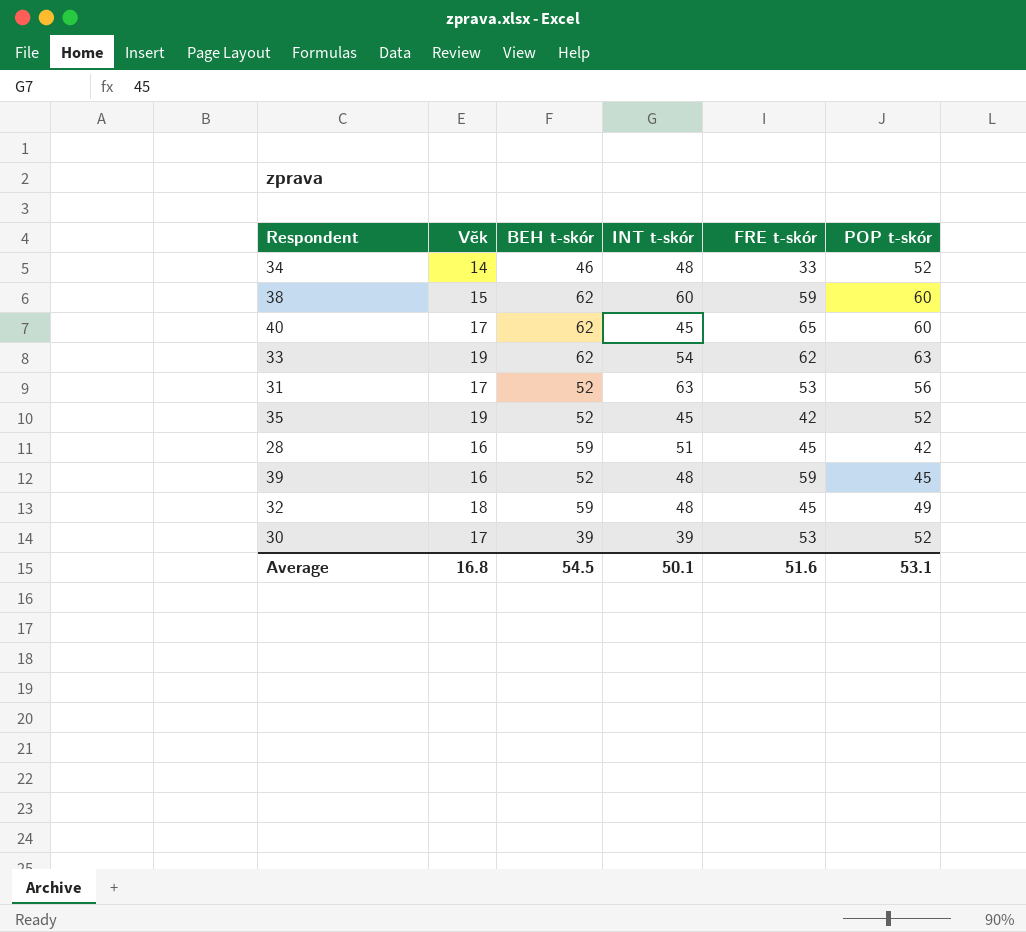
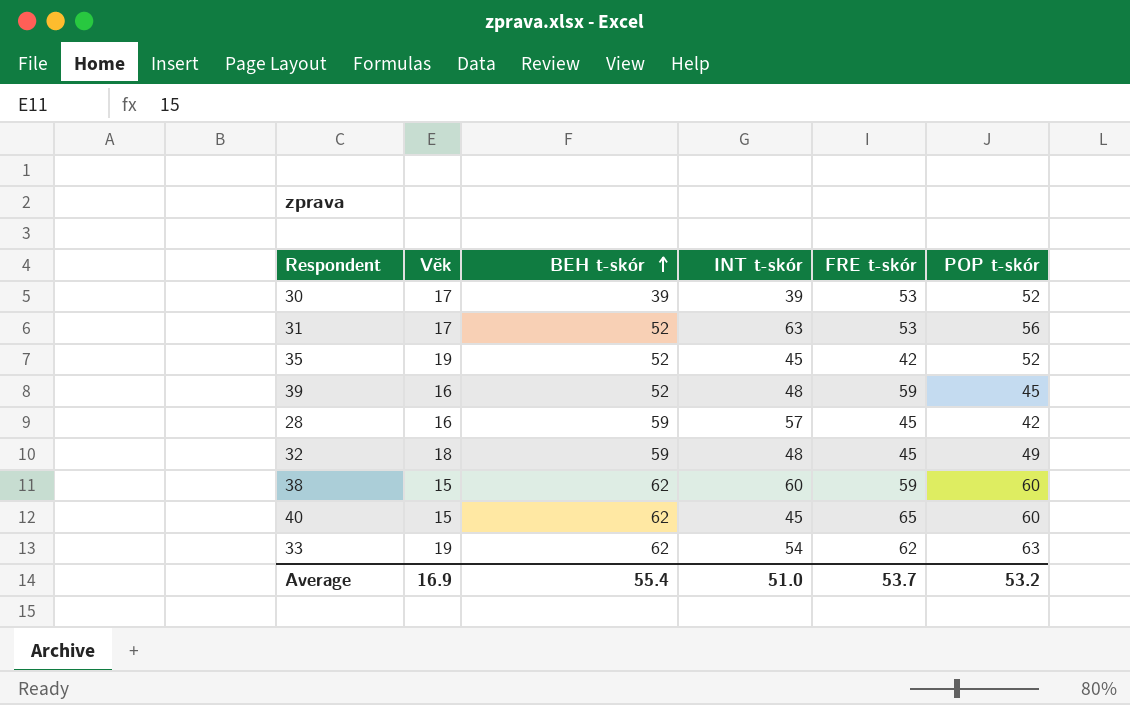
row order: none -> BEH t-skór ascending
row 34: 14 | 46 | 48 | 33 | 52 -> none
28 | INT t-skór: 51 -> 57
40 | Věk: 17 -> 15
Average | Věk: 16.8 -> 16.9
Average | BEH t-skór: 54.5 -> 55.4
Average | INT t-skór: 50.1 -> 51.0
Average | FRE t-skór: 51.6 -> 53.7
Average | POP t-skór: 53.1 -> 53.2

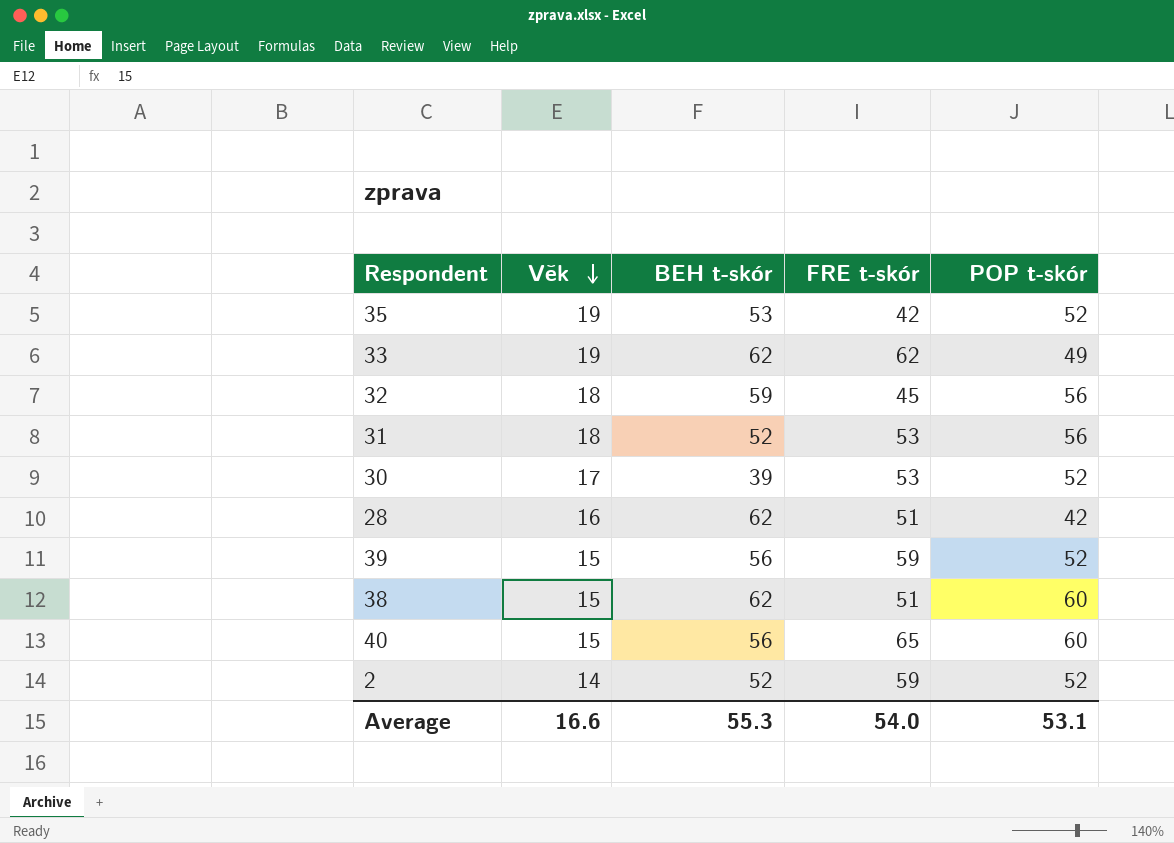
row order: BEH t-skór ascending -> Věk descending
column INT t-skór | position: 4 -> none
35 | BEH t-skór: 52 -> 53
33 | POP t-skór: 63 -> 49
32 | POP t-skór: 49 -> 56
31 | Věk: 17 -> 18
28 | BEH t-skór: 59 -> 62
28 | FRE t-skór: 45 -> 51
39 | Věk: 16 -> 15
39 | BEH t-skór: 52 -> 56
39 | POP t-skór: 45 -> 52
38 | FRE t-skór: 59 -> 51
40 | BEH t-skór: 62 -> 56
row 2: none -> 14 | 52 | 59 | 52
Average | Věk: 16.9 -> 16.6
Average | BEH t-skór: 55.4 -> 55.3
Average | FRE t-skór: 53.7 -> 54.0
Average | POP t-skór: 53.2 -> 53.1

